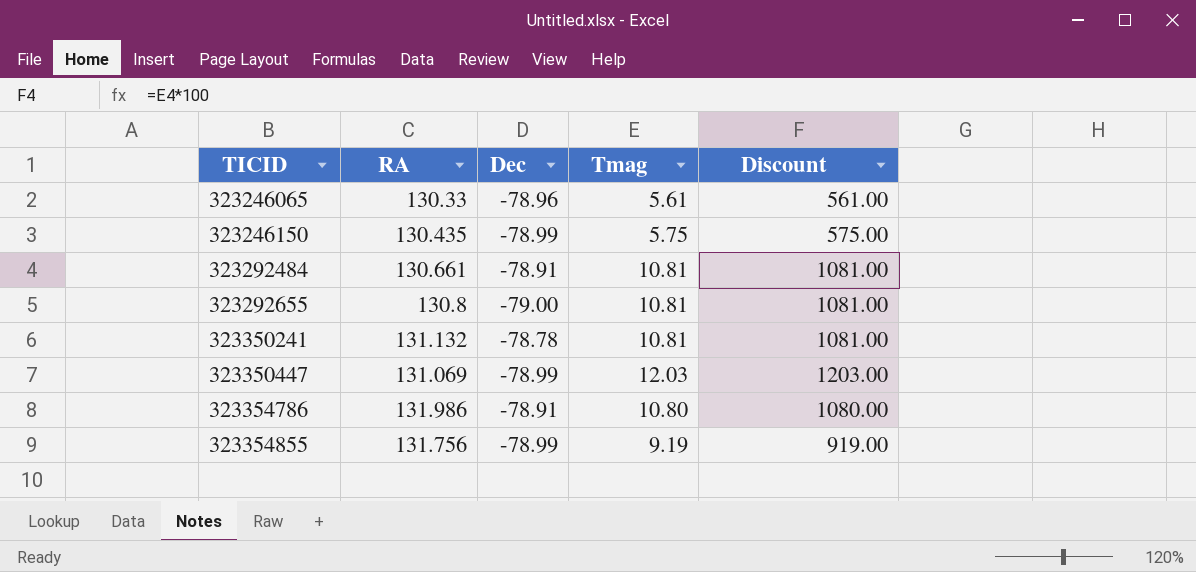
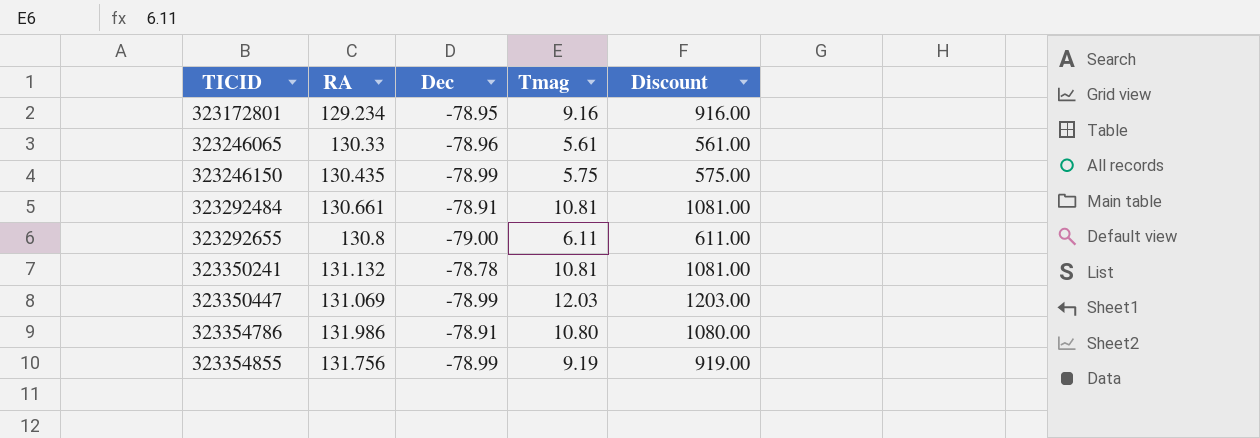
row 323172801: none -> 129.234 | -78.95 | 9.16 | 916.00
323292655 | Tmag: 10.81 -> 6.11
323292655 | Discount: 1081.00 -> 611.00

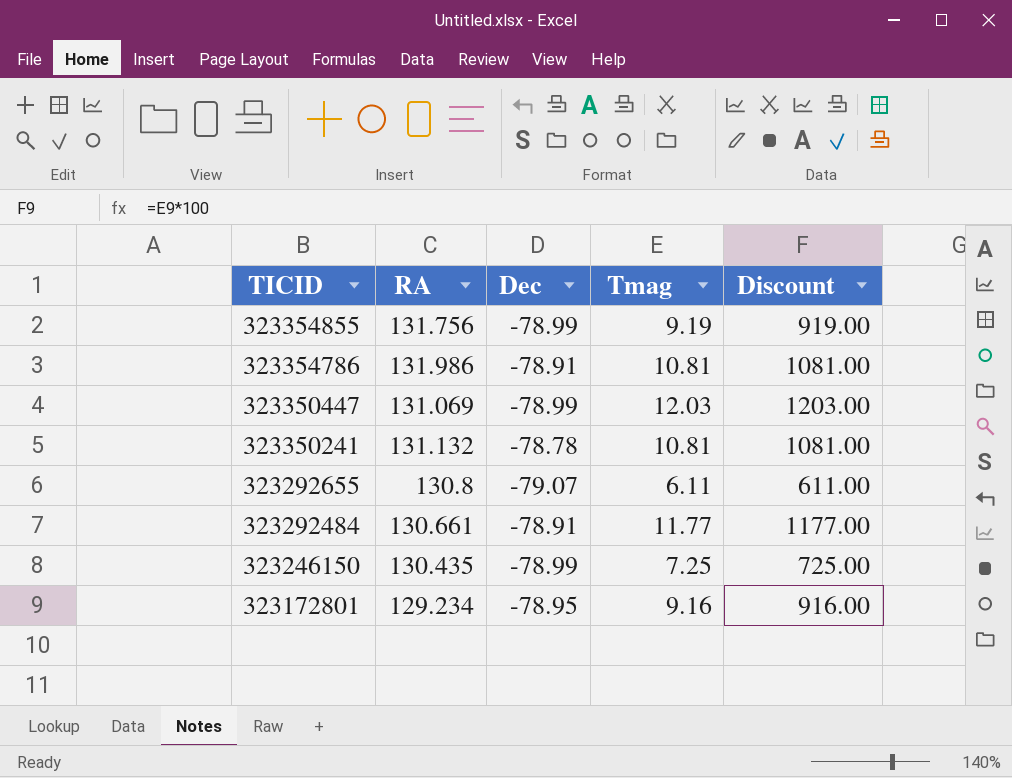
row order: TICID ascending -> TICID descending
row 323246065: 130.33 | -78.96 | 5.61 | 561.00 -> none
323354786 | Tmag: 10.80 -> 10.81
323354786 | Discount: 1080.00 -> 1081.00
323292655 | Dec: -79.00 -> -79.07
323292484 | Tmag: 10.81 -> 11.77
323292484 | Discount: 1081.00 -> 1177.00
323246150 | Tmag: 5.75 -> 7.25
323246150 | Discount: 575.00 -> 725.00

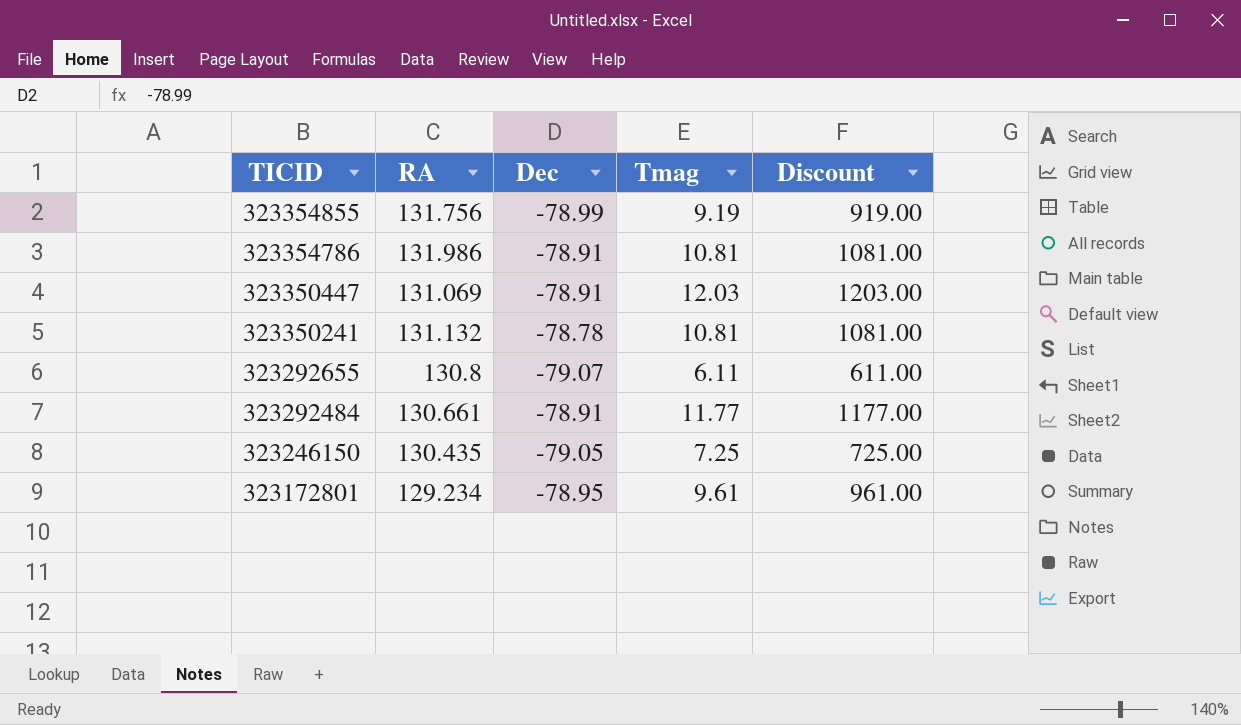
323350447 | Dec: -78.99 -> -78.91
323246150 | Dec: -78.99 -> -79.05
323172801 | Tmag: 9.16 -> 9.61
323172801 | Discount: 916.00 -> 961.00

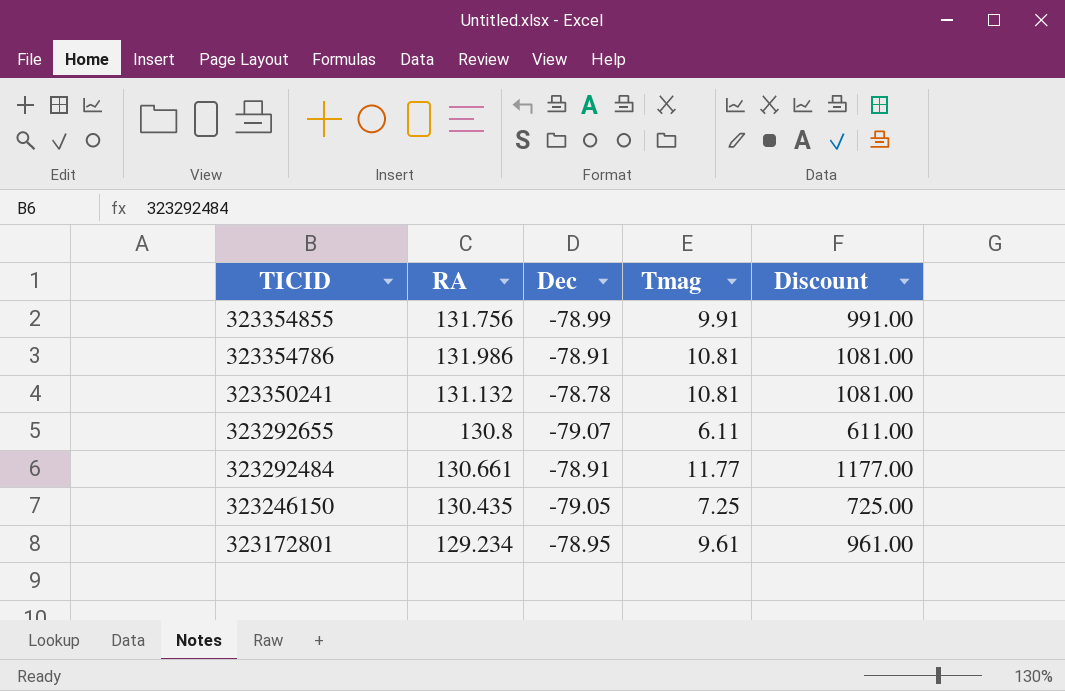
row 323350447: 131.069 | -78.91 | 12.03 | 1203.00 -> none
323354855 | Tmag: 9.19 -> 9.91
323354855 | Discount: 919.00 -> 991.00

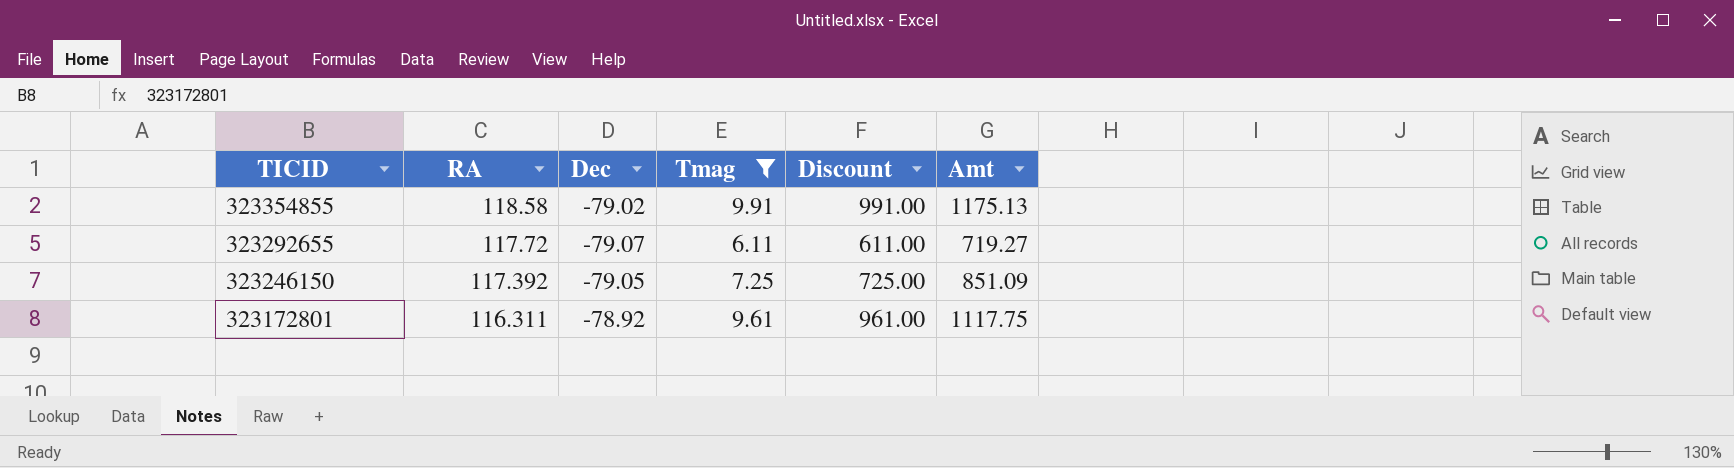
filter: none -> Tmag <= 9.91
column Amt | formula: none -> [RA] * [Tmag]
323354855 | RA: 131.756 -> 118.58
323354855 | Dec: -78.99 -> -79.02
323292655 | RA: 130.8 -> 117.72
323246150 | RA: 130.435 -> 117.392
323172801 | RA: 129.234 -> 116.311
323172801 | Dec: -78.95 -> -78.92

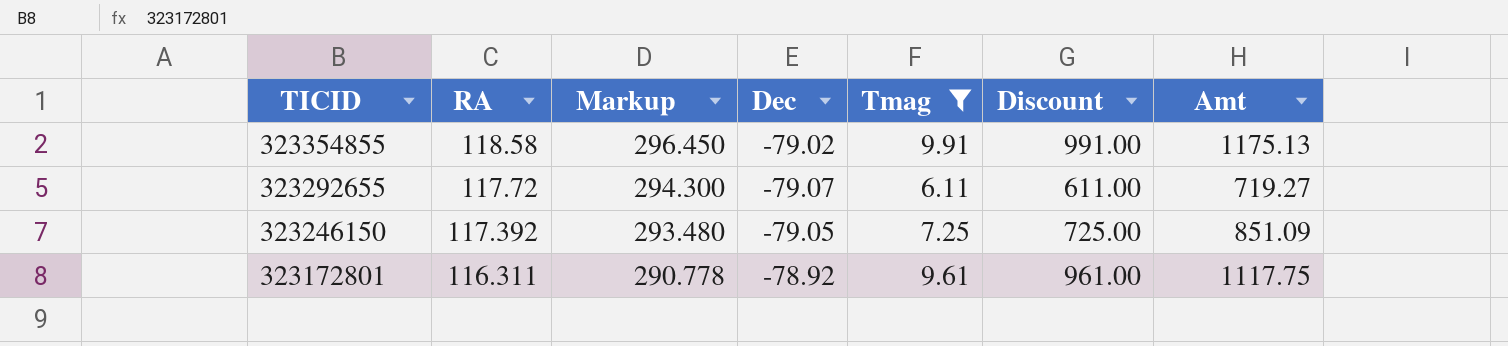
column Markup | formula: none -> [RA] * 2.5

